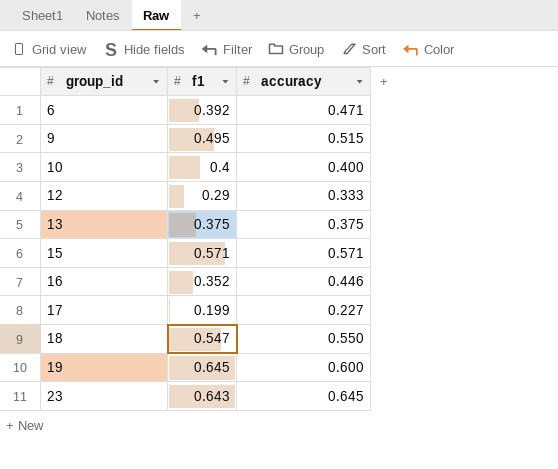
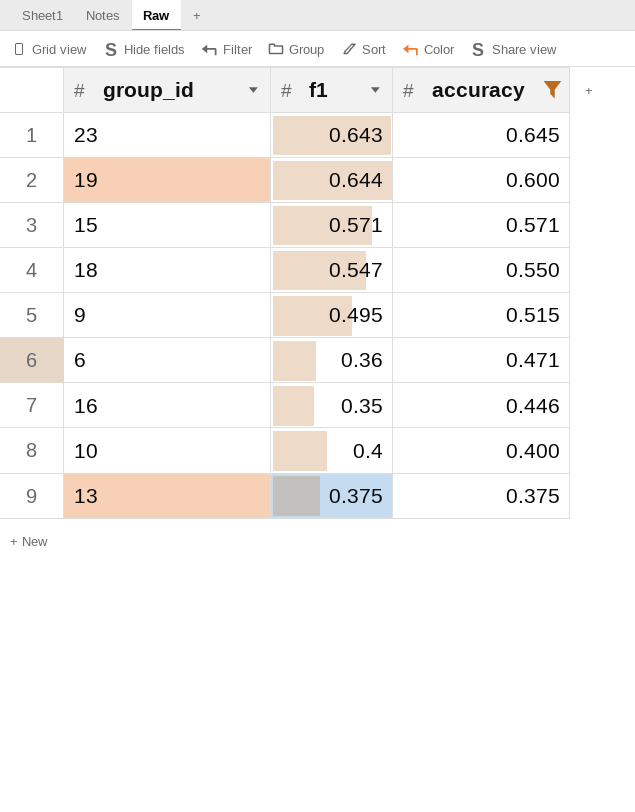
filter: none -> accuracy >= 0.375
row order: group_id ascending -> accuracy descending
19 | f1: 0.645 -> 0.644
6 | f1: 0.392 -> 0.36
16 | f1: 0.352 -> 0.35

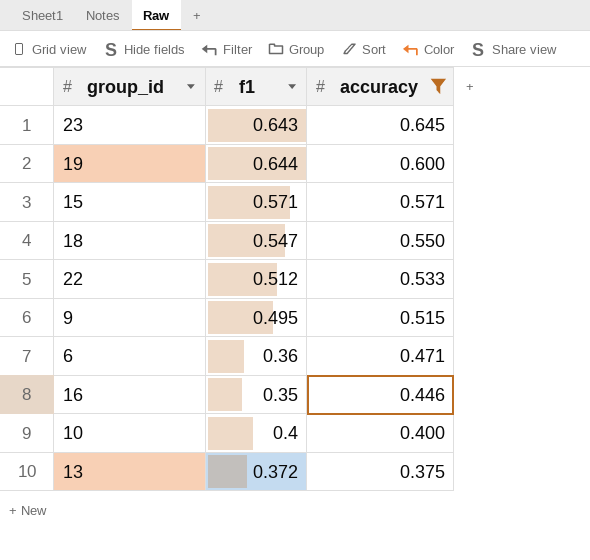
row 22: none -> 0.512 | 0.533
13 | f1: 0.375 -> 0.372

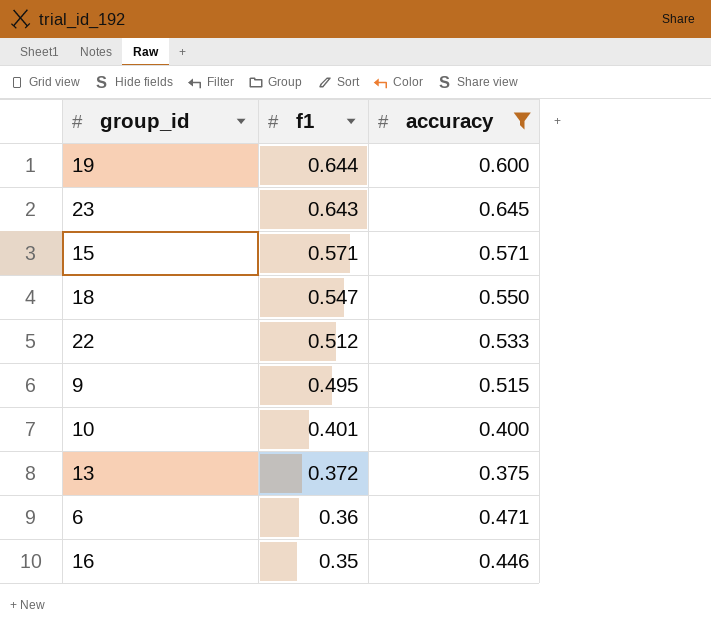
row order: accuracy descending -> f1 descending
10 | f1: 0.4 -> 0.401

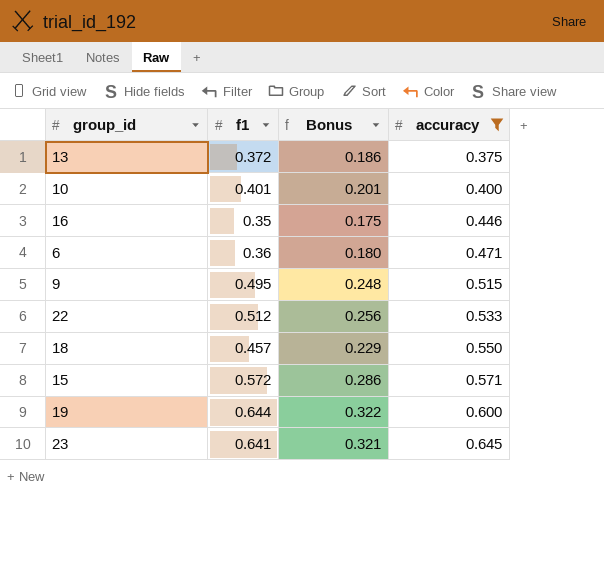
row order: f1 descending -> accuracy ascending
column Bonus | formula: none -> [f1] * 0.5
18 | f1: 0.547 -> 0.457
15 | f1: 0.571 -> 0.572
23 | f1: 0.643 -> 0.641

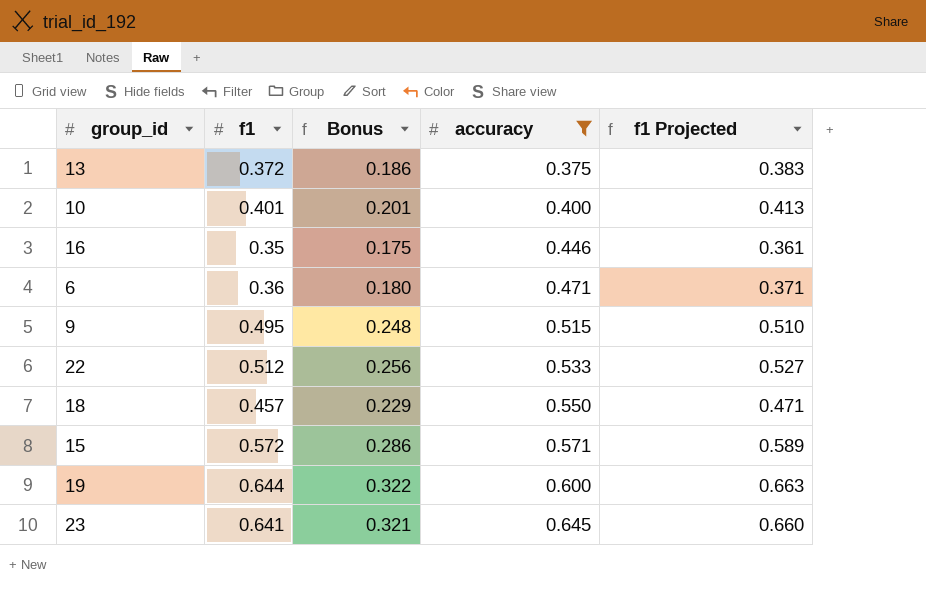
column f1 Projected | formula: none -> [f1] * 1.03

